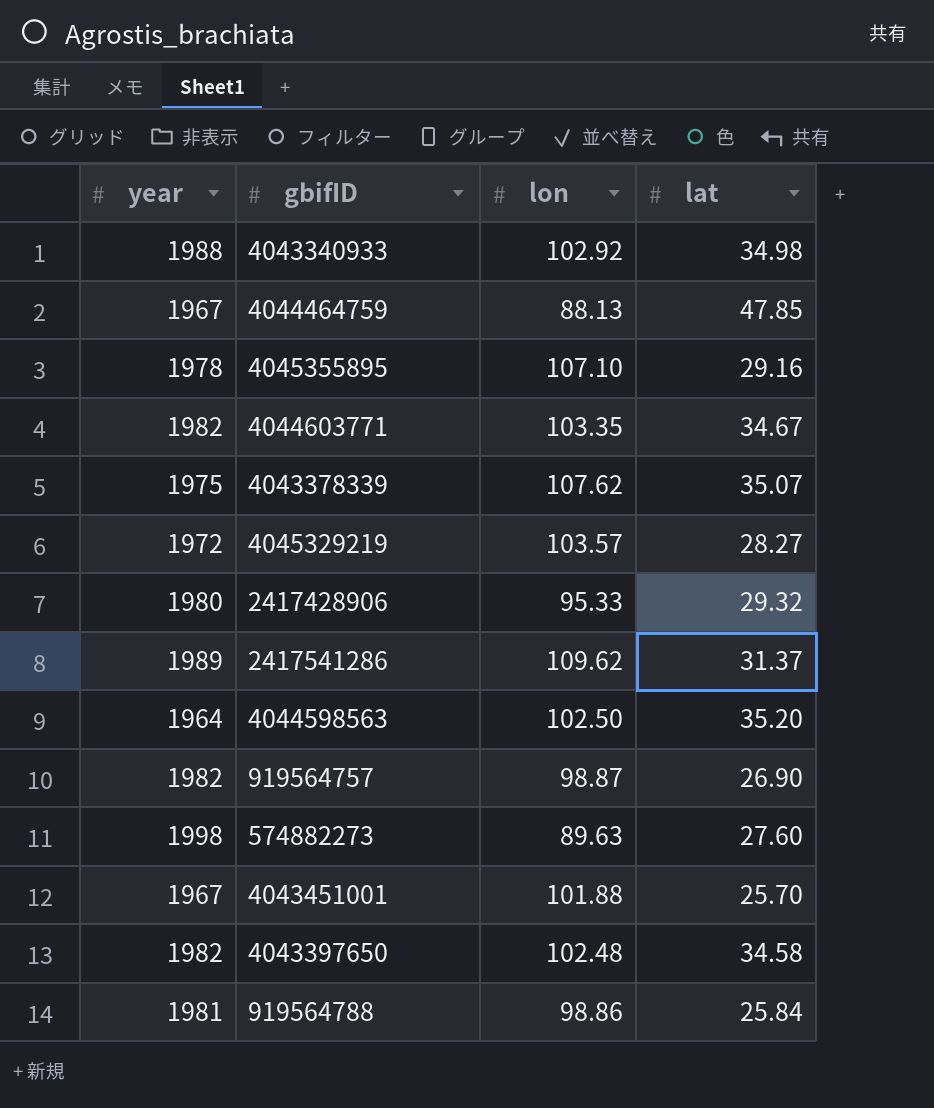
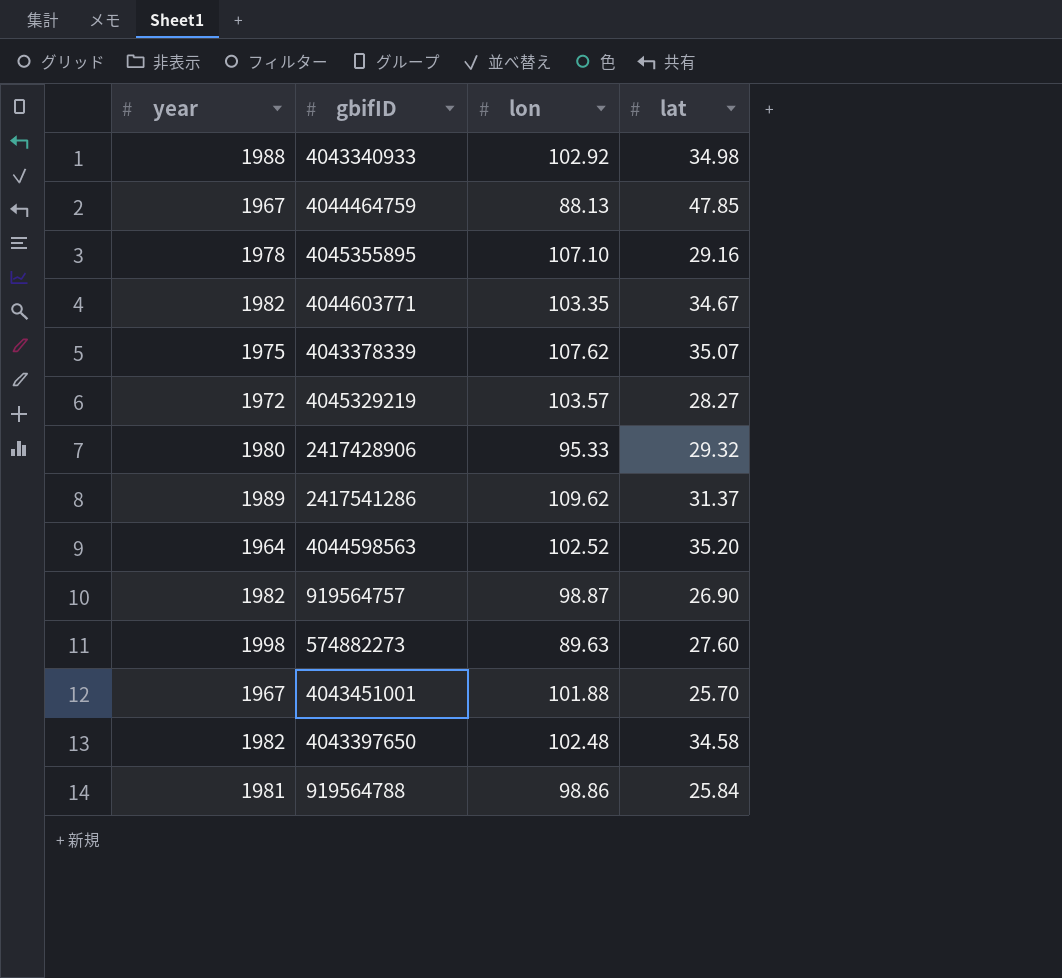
4044598563 | lon: 102.50 -> 102.52

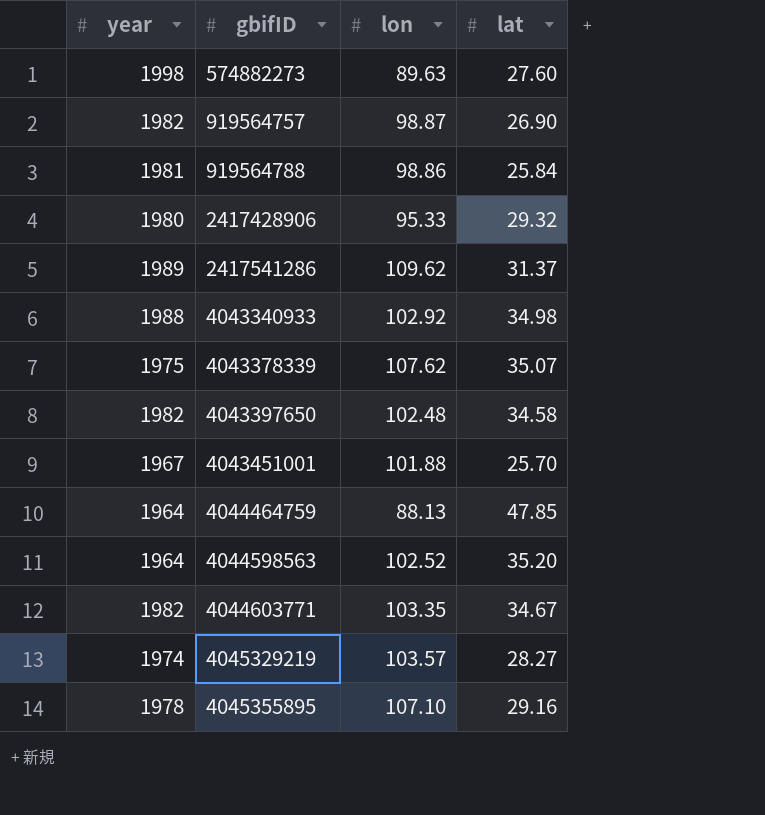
row order: none -> gbifID ascending
4044464759 | year: 1967 -> 1964
4045329219 | year: 1972 -> 1974

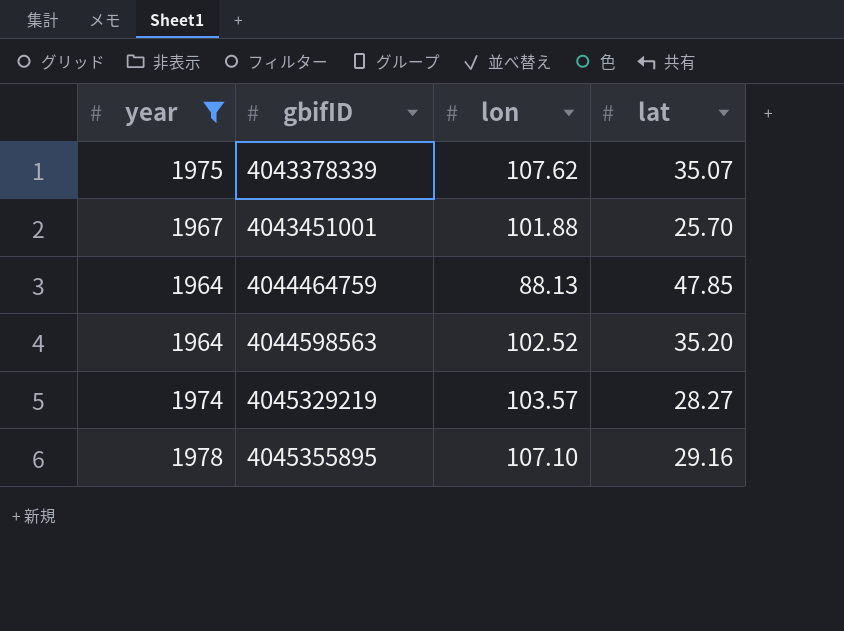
filter: none -> year <= 1978

